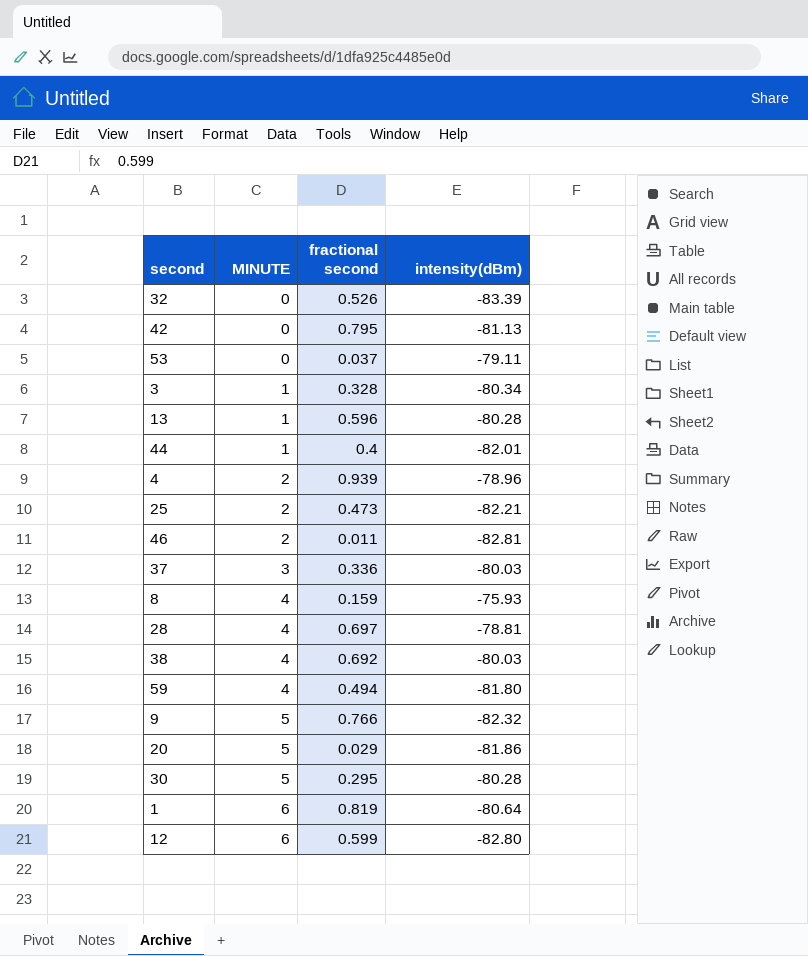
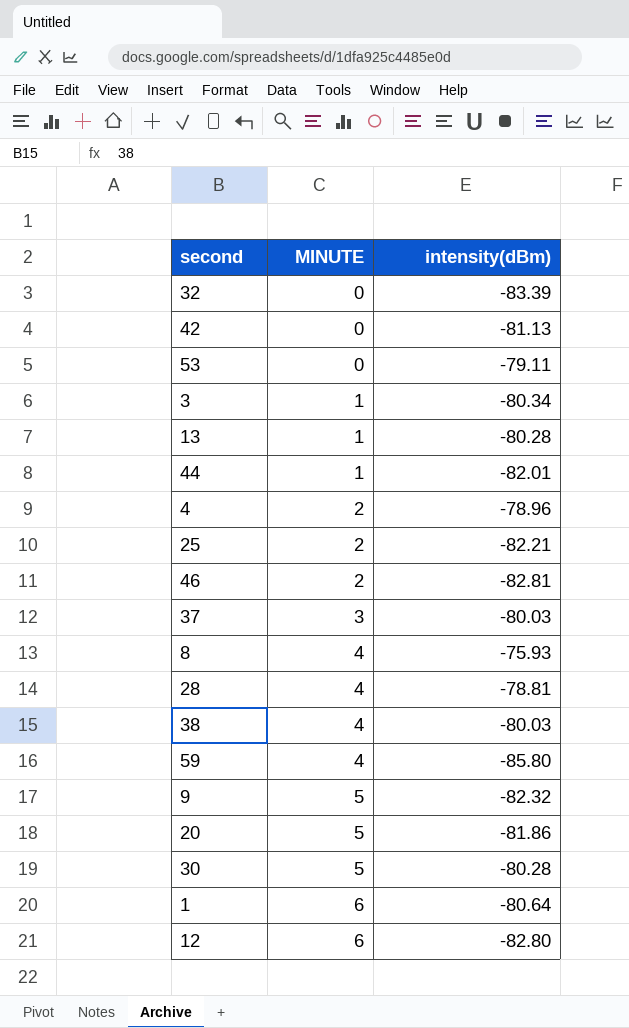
column fractional second | position: 3 -> none
59 | intensity(dBm): -81.80 -> -85.80

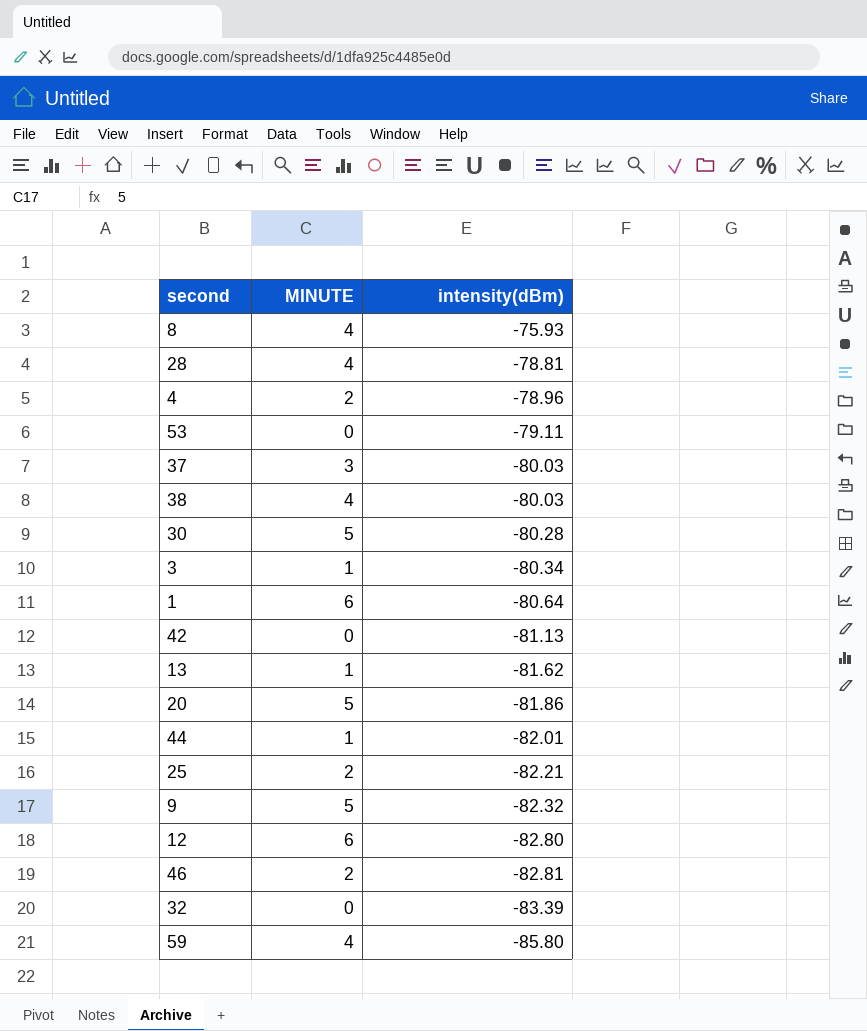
row order: MINUTE ascending -> intensity(dBm) descending
13 | intensity(dBm): -80.28 -> -81.62

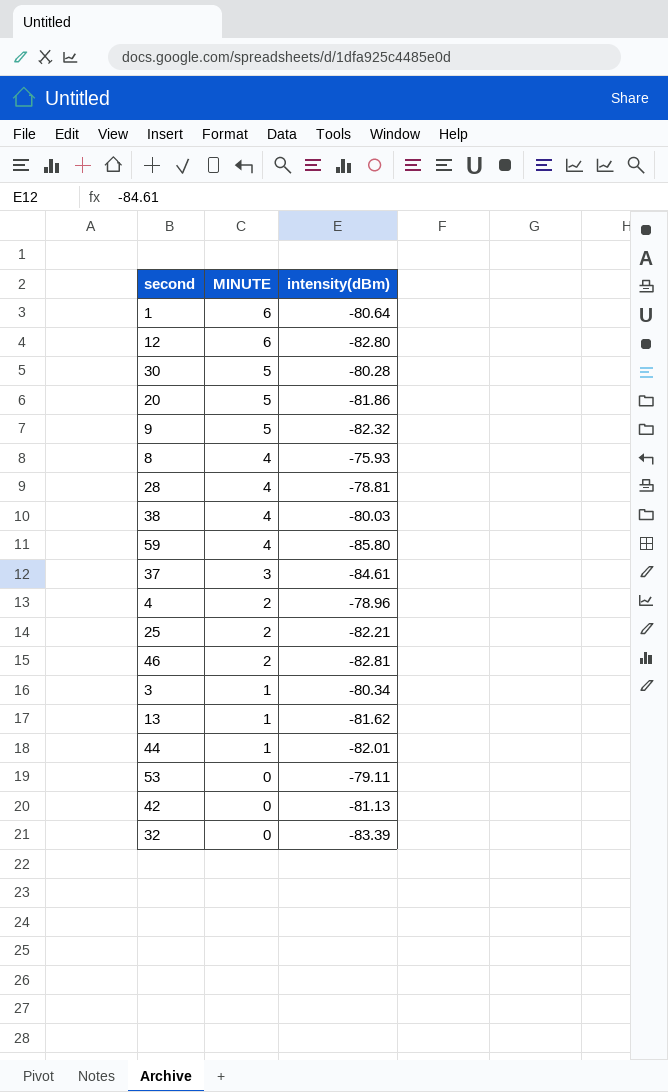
row order: intensity(dBm) descending -> MINUTE descending
37 | intensity(dBm): -80.03 -> -84.61

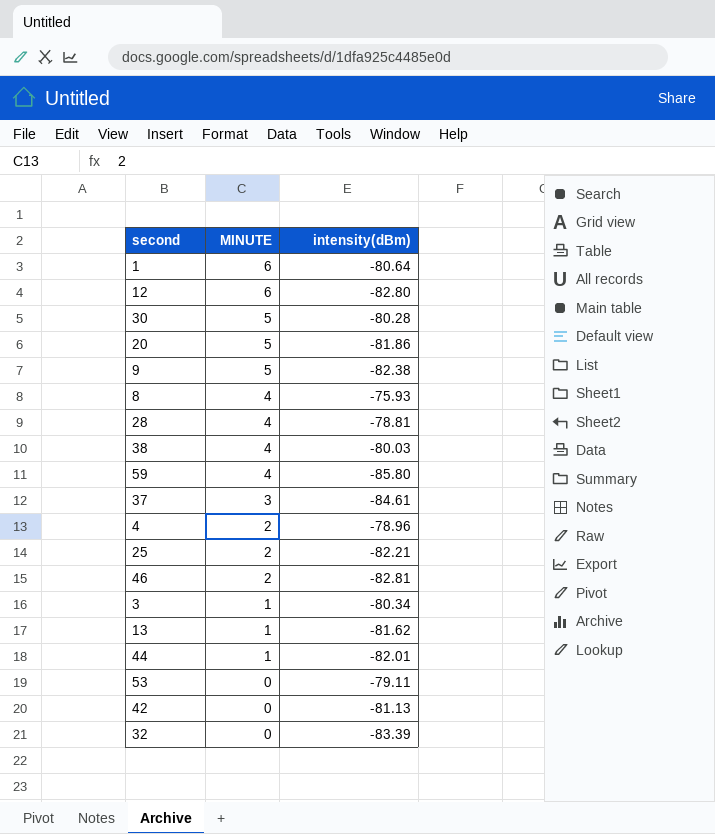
9 | intensity(dBm): -82.32 -> -82.38

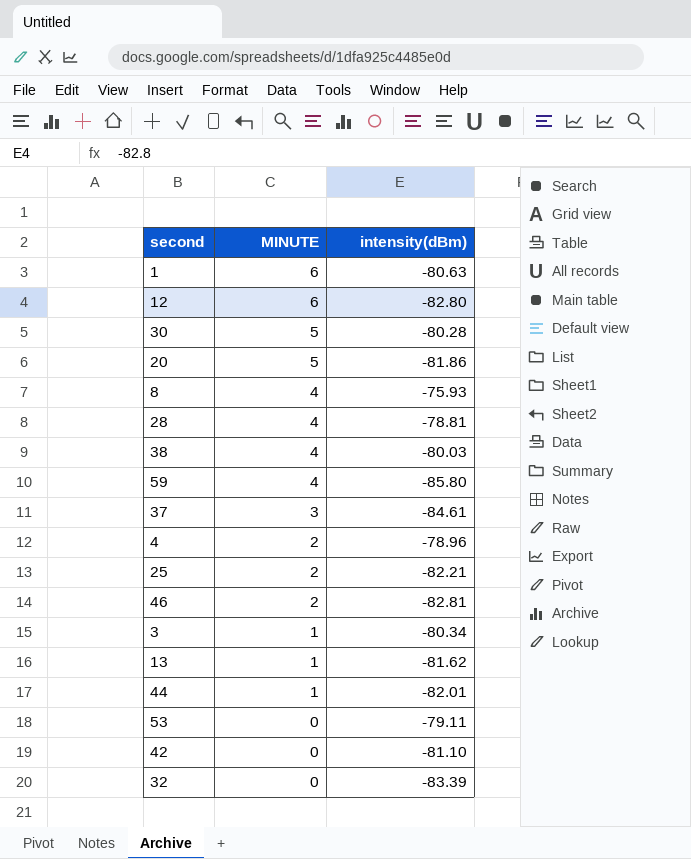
row 9: 5 | -82.38 -> none
1 | intensity(dBm): -80.64 -> -80.63
42 | intensity(dBm): -81.13 -> -81.10

